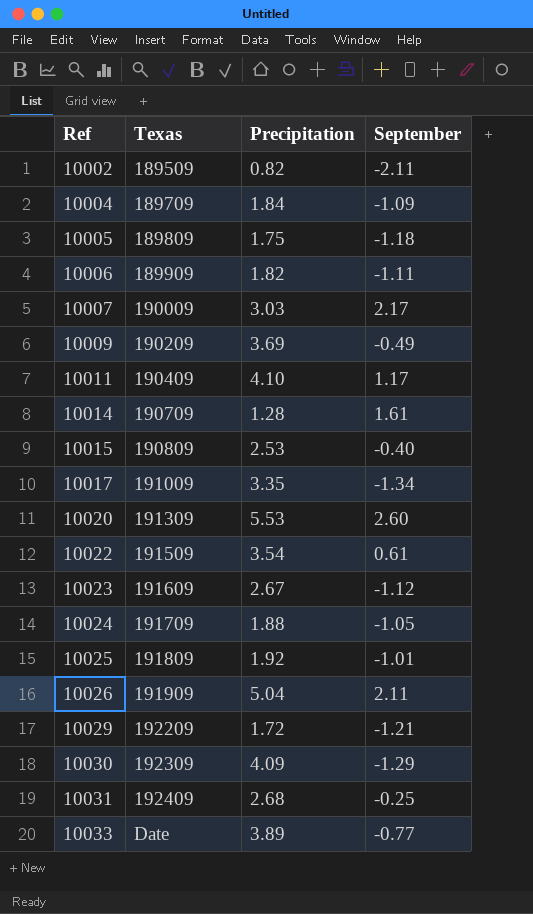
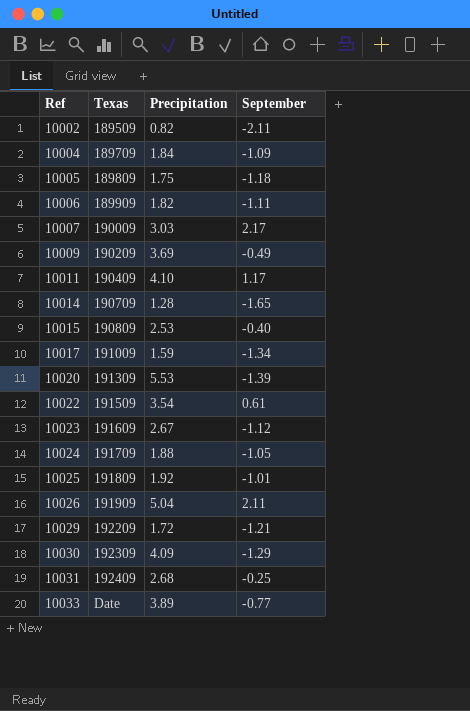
10014 | September: 1.61 -> -1.65
10017 | Precipitation: 3.35 -> 1.59
10020 | September: 2.60 -> -1.39

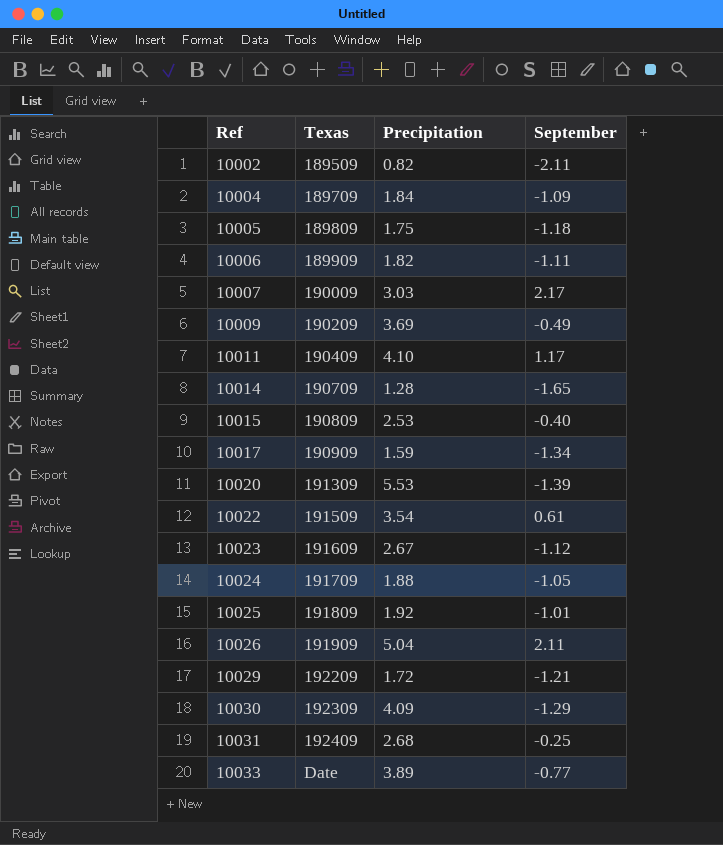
10017 | Texas: 191009 -> 190909

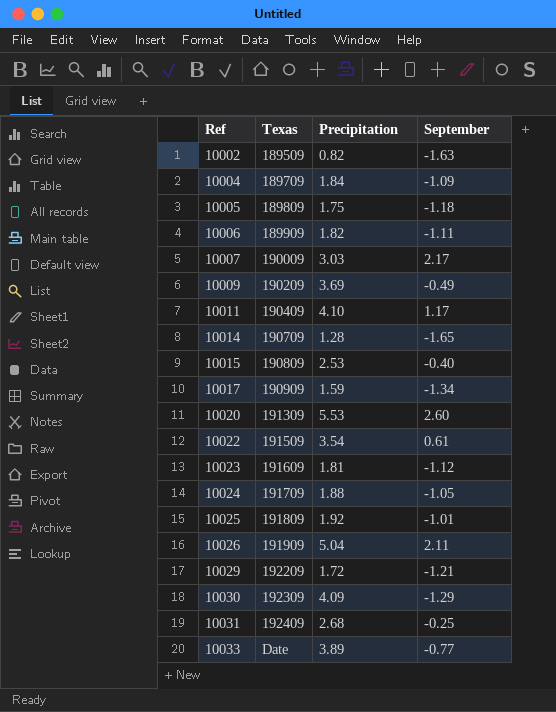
10002 | September: -2.11 -> -1.63
10020 | September: -1.39 -> 2.60
10023 | Precipitation: 2.67 -> 1.81

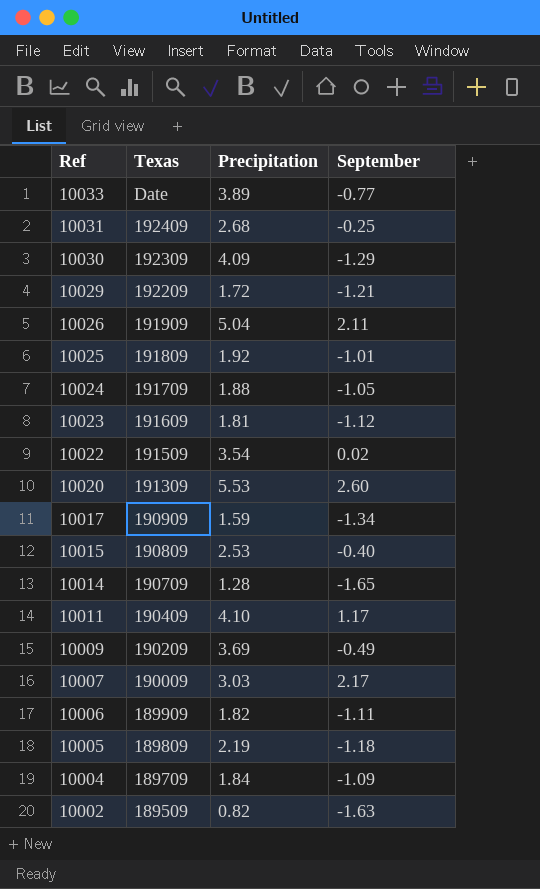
row order: Ref ascending -> Ref descending
10022 | September: 0.61 -> 0.02
10005 | Precipitation: 1.75 -> 2.19

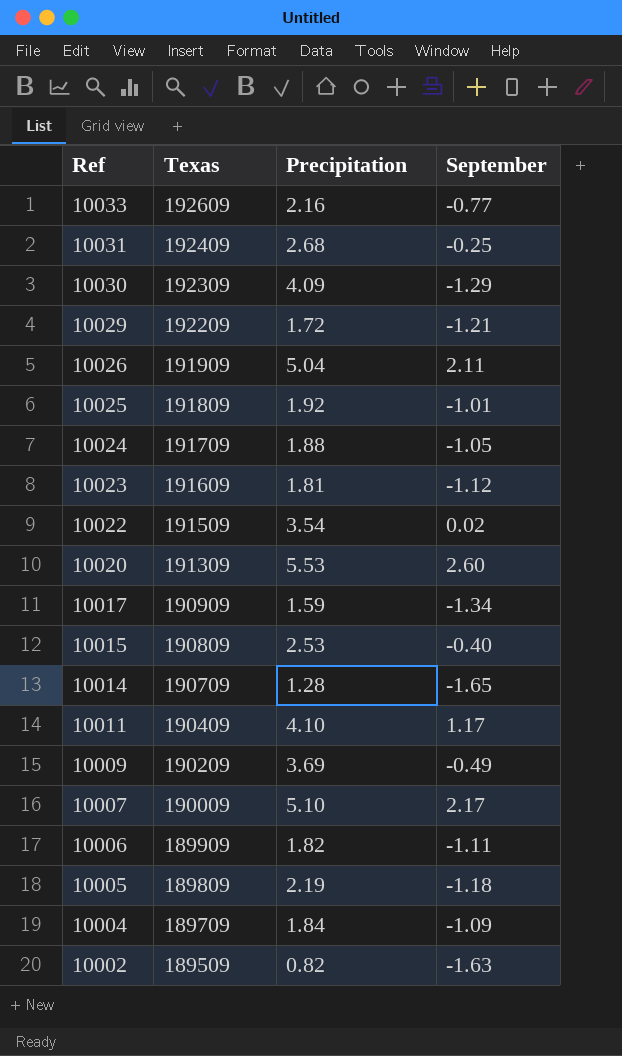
10033 | Texas: Date -> 192609
10033 | Precipitation: 3.89 -> 2.16
10007 | Precipitation: 3.03 -> 5.10

